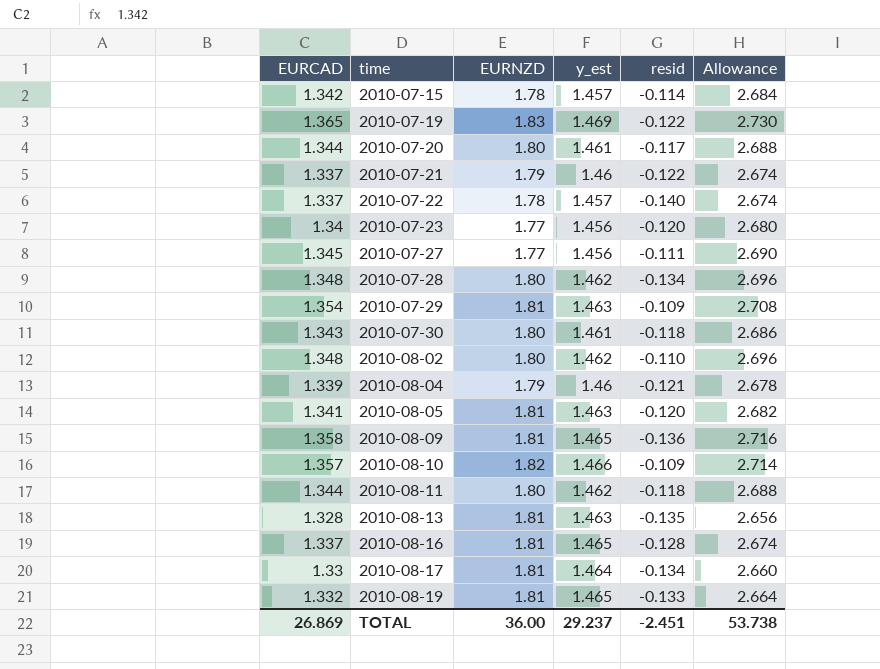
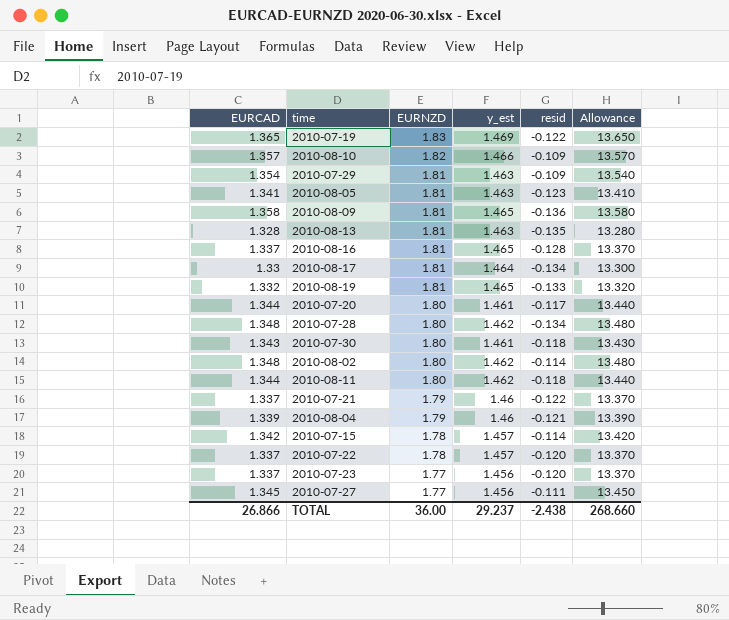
row order: time ascending -> EURNZD descending
column Allowance | formula: [EURCAD] * 2 -> [EURCAD] * 10
2010-08-05 | resid: -0.120 -> -0.123
2010-08-02 | resid: -0.110 -> -0.114
2010-07-22 | resid: -0.140 -> -0.120
2010-07-23 | EURCAD: 1.34 -> 1.337
TOTAL | EURCAD: 26.869 -> 26.866
TOTAL | resid: -2.451 -> -2.438
TOTAL | Allowance: 53.738 -> 268.660

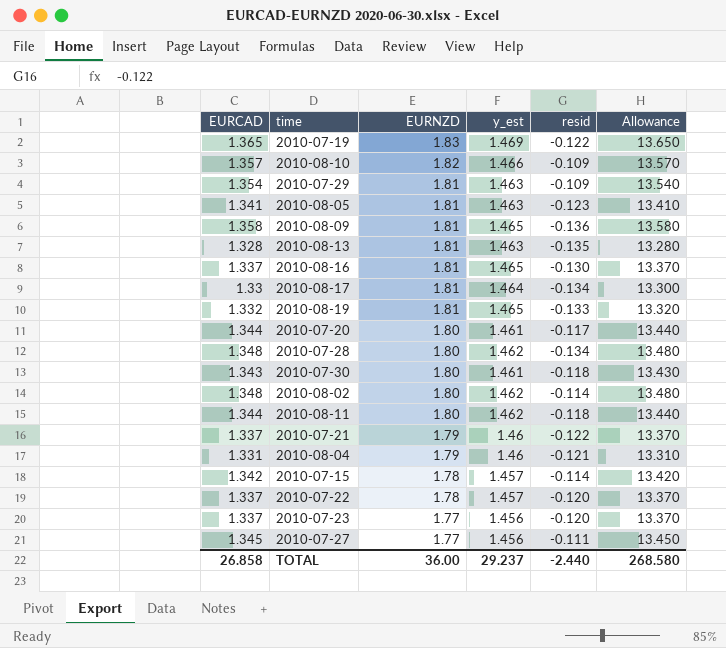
2010-08-16 | resid: -0.128 -> -0.130
2010-08-04 | EURCAD: 1.339 -> 1.331
2010-08-04 | Allowance: 13.390 -> 13.310
TOTAL | EURCAD: 26.866 -> 26.858
TOTAL | resid: -2.438 -> -2.440
TOTAL | Allowance: 268.660 -> 268.580

